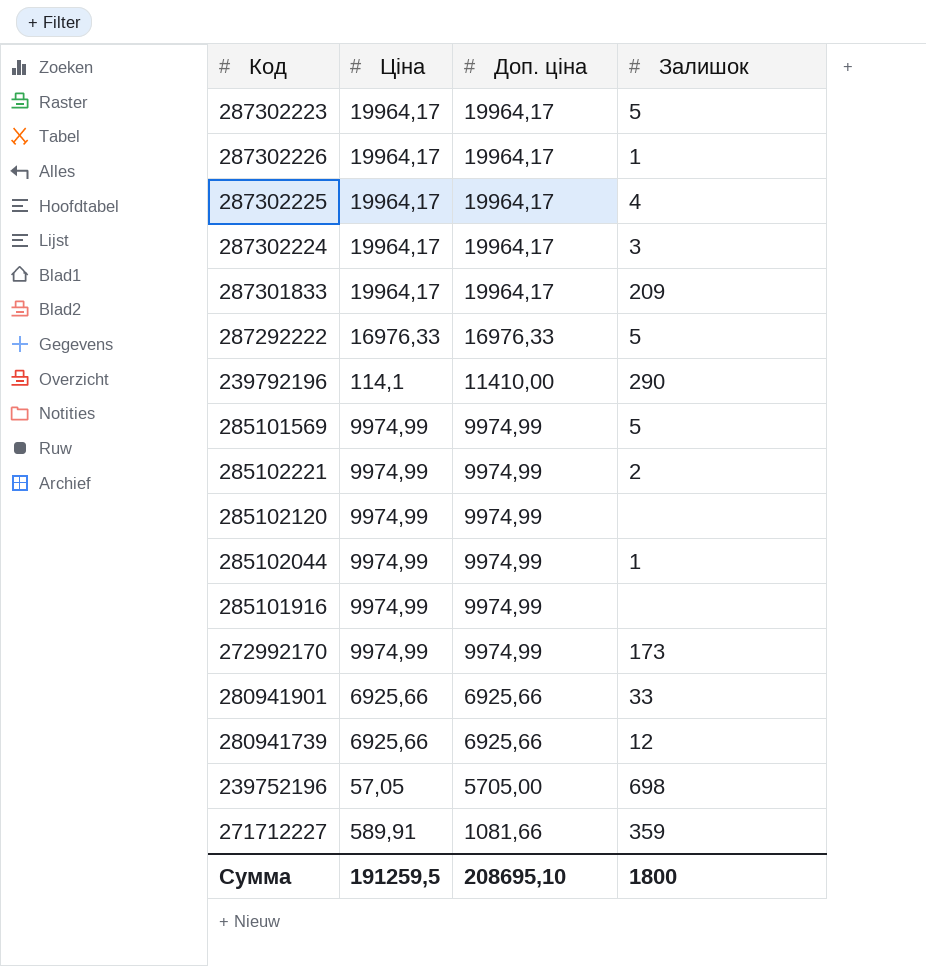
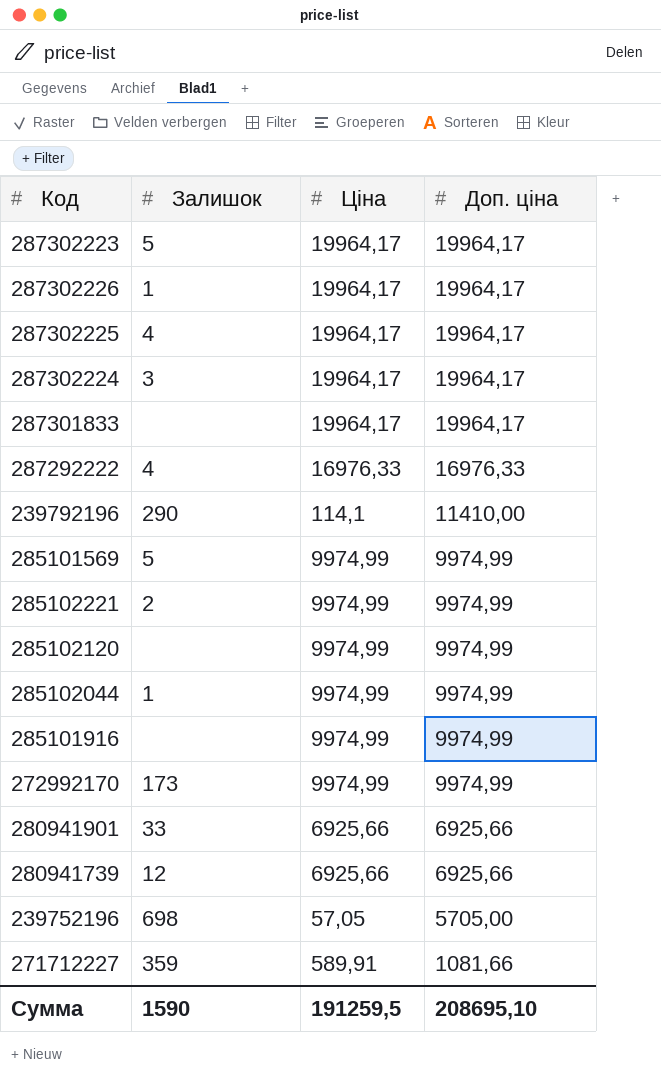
column Залишок | position: 4 -> 2
287301833 | Залишок: 209 -> none
287292222 | Залишок: 5 -> 4
Сумма | Залишок: 1800 -> 1590

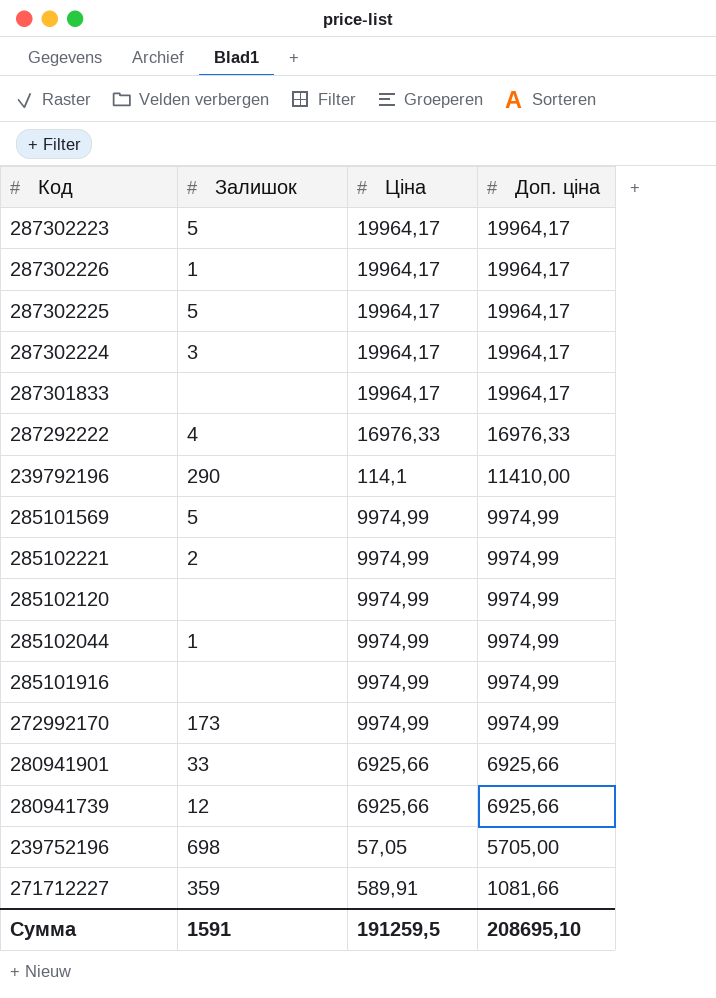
287302225 | Залишок: 4 -> 5
Сумма | Залишок: 1590 -> 1591

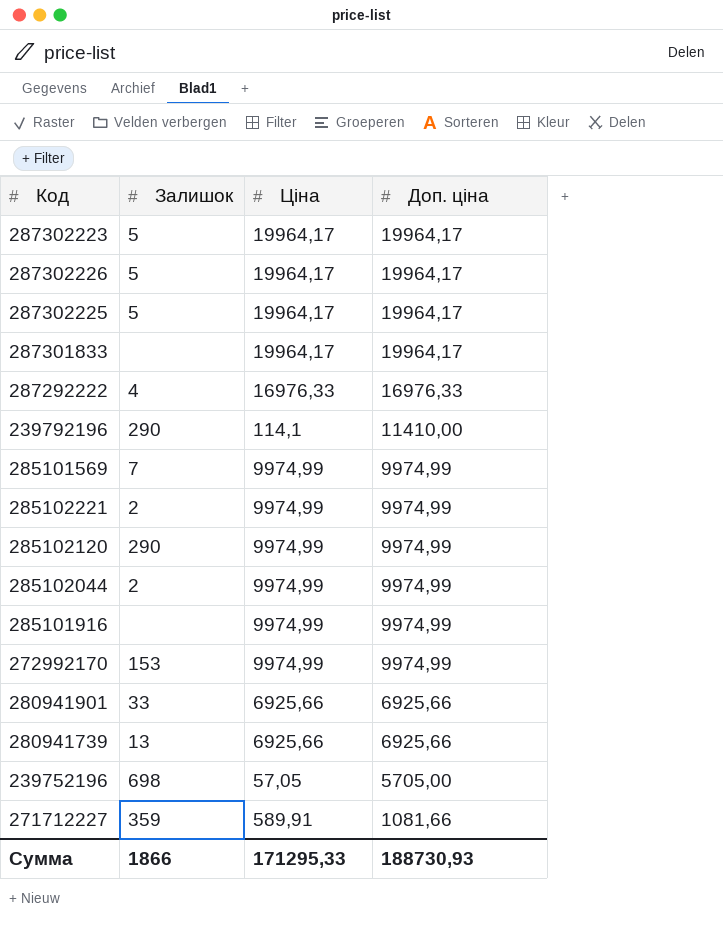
row 287302224: 3 | 19964,17 | 19964,17 -> none
287302226 | Залишок: 1 -> 5
285101569 | Залишок: 5 -> 7
285102120 | Залишок: none -> 290
285102044 | Залишок: 1 -> 2
272992170 | Залишок: 173 -> 153
280941739 | Залишок: 12 -> 13
Сумма | Залишок: 1591 -> 1866
Сумма | Ціна: 191259,5 -> 171295,33
Сумма | Доп. ціна: 208695,10 -> 188730,93

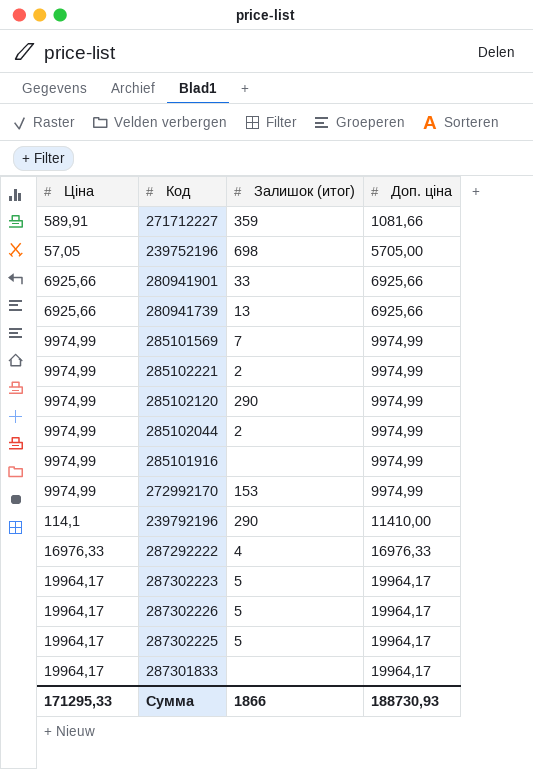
row order: Доп. ціна descending -> Доп. ціна ascending
column Ціна | position: 3 -> 1
column name: Залишок -> Залишок (итог)

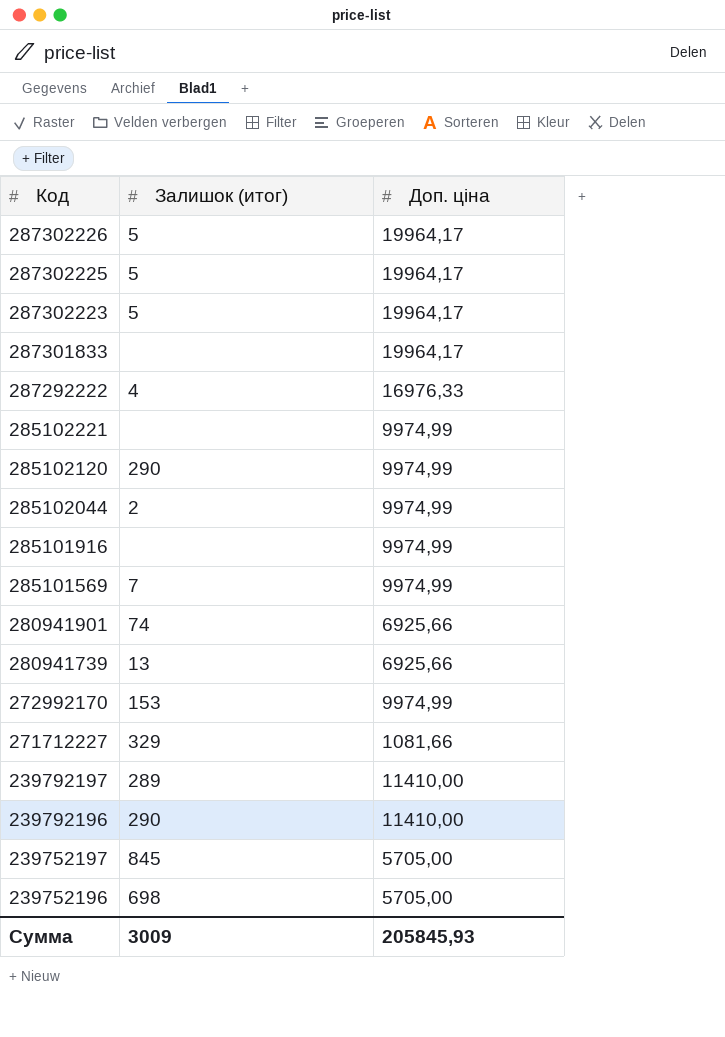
row order: Доп. ціна ascending -> Код descending
column Ціна | position: 1 -> none
285102221 | Залишок (итог): 2 -> none
280941901 | Залишок (итог): 33 -> 74
271712227 | Залишок (итог): 359 -> 329
row 239792197: none -> 289 | 11410,00
row 239752197: none -> 845 | 5705,00
Сумма | Залишок (итог): 1866 -> 3009
Сумма | Доп. ціна: 188730,93 -> 205845,93

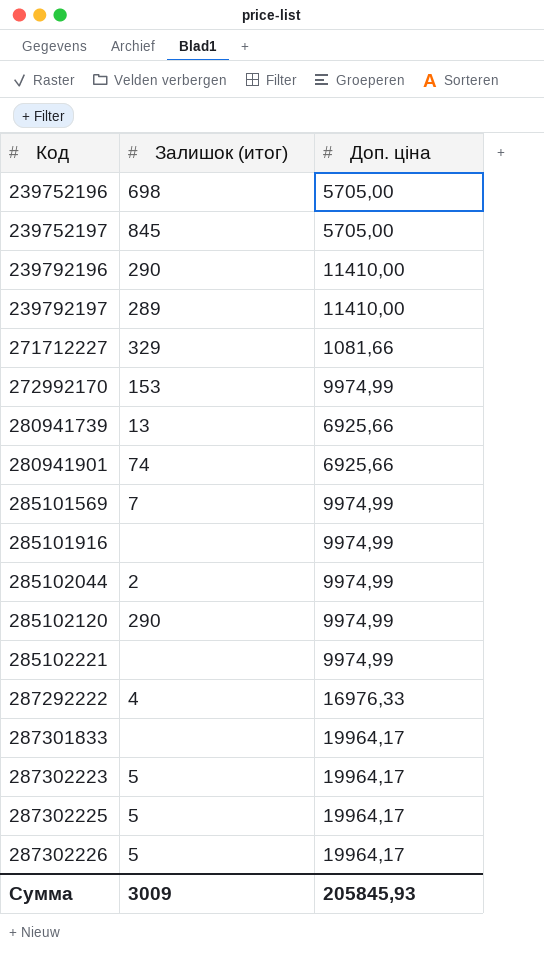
row order: Код descending -> Код ascending

